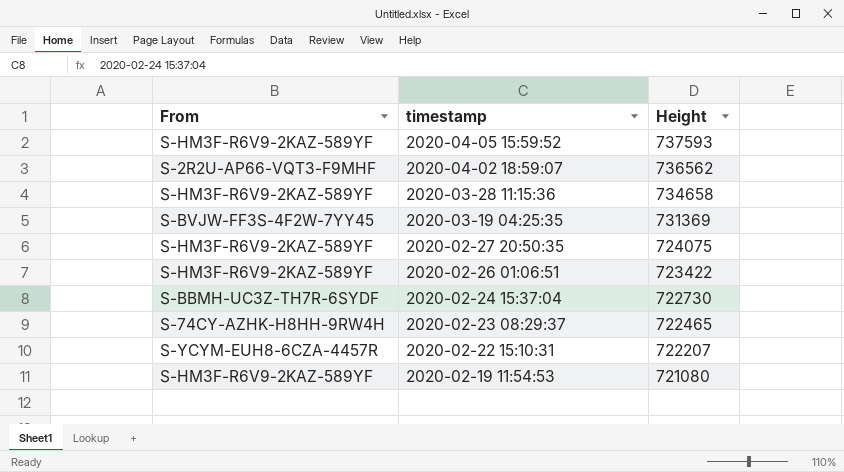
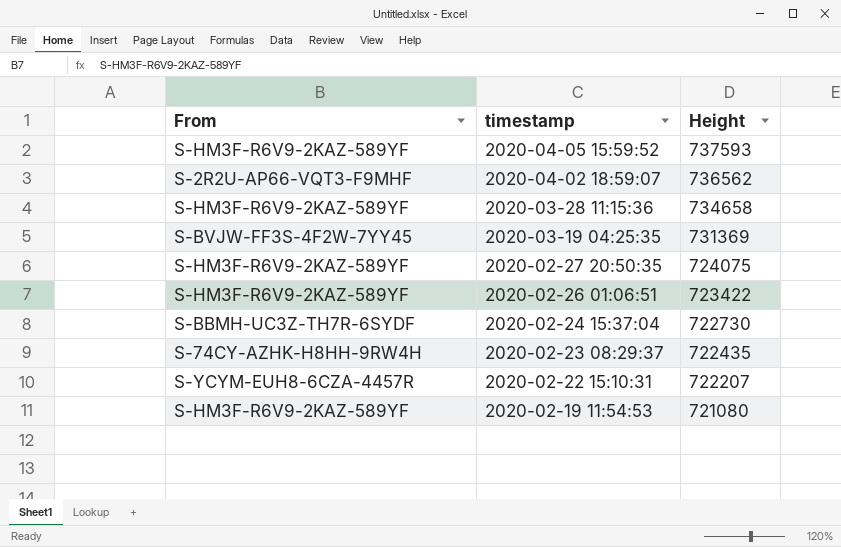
2020-02-23 08:29:37 | Height: 722465 -> 722435

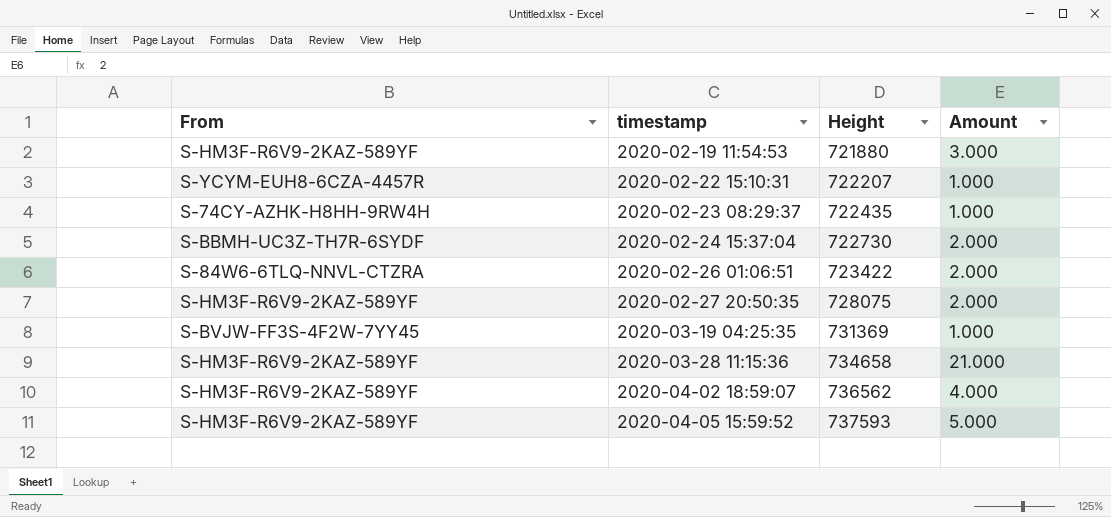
row order: timestamp descending -> timestamp ascending
column Amount | position: none -> 4
2020-02-19 11:54:53 | Height: 721080 -> 721880
2020-02-26 01:06:51 | From: S-HM3F-R6V9-2KAZ-589YF -> S-84W6-6TLQ-NNVL-CTZRA
2020-02-27 20:50:35 | Height: 724075 -> 728075
2020-04-02 18:59:07 | From: S-2R2U-AP66-VQT3-F9MHF -> S-HM3F-R6V9-2KAZ-589YF

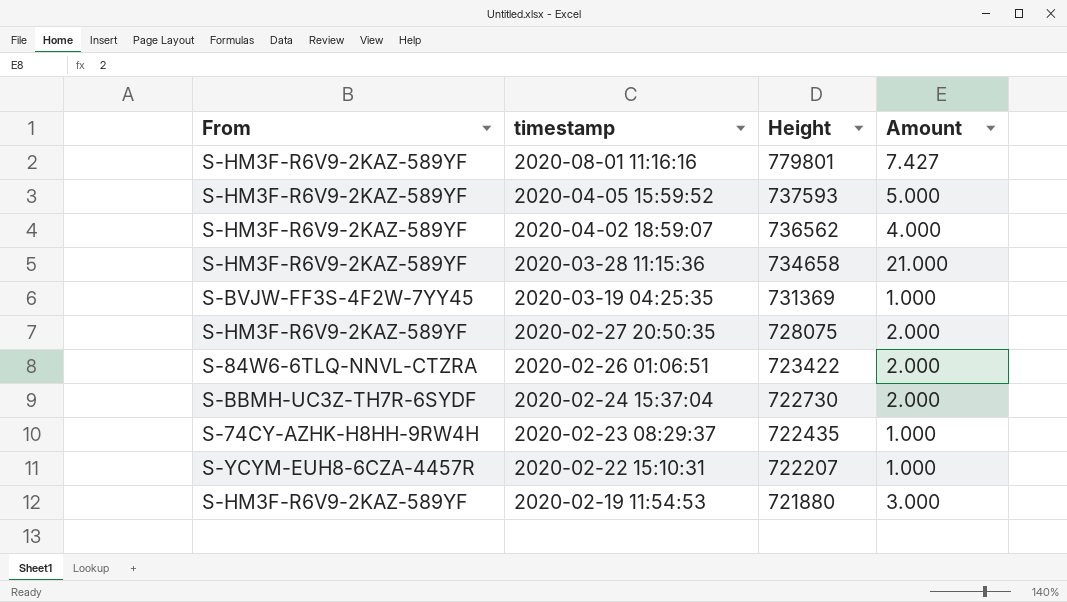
row order: timestamp ascending -> timestamp descending
row 2020-08-01 11:16:16: none -> S-HM3F-R6V9-2KAZ-589YF | 779801 | 7.427

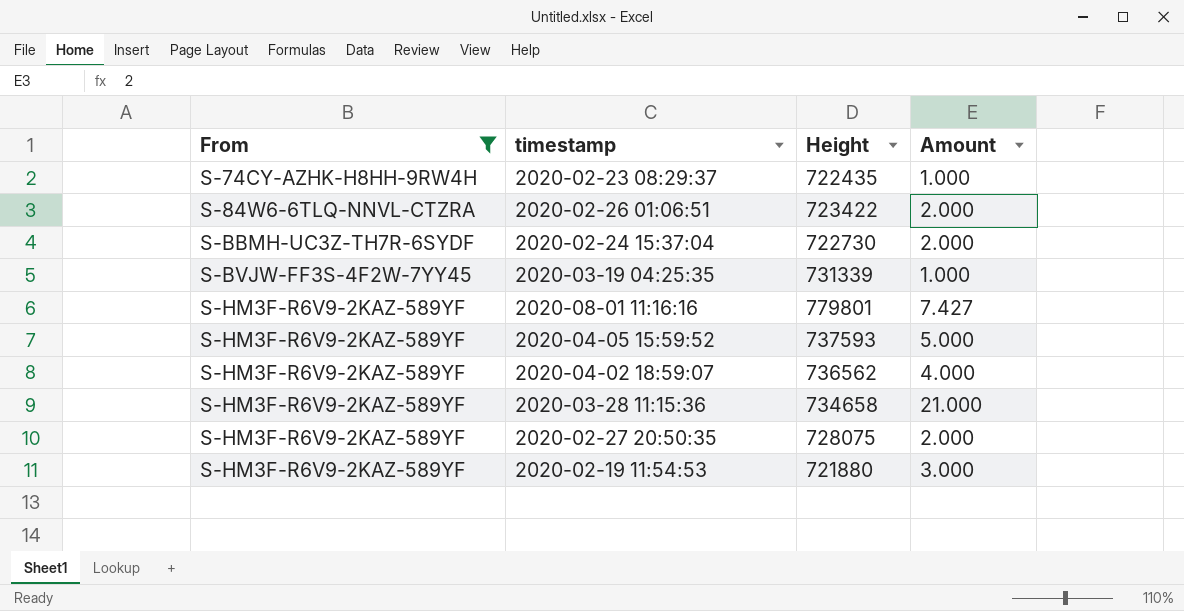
filter: none -> From != S-YCYM-EUH8-6CZA-4457R
row order: timestamp descending -> From ascending
2020-03-19 04:25:35 | Height: 731369 -> 731339

